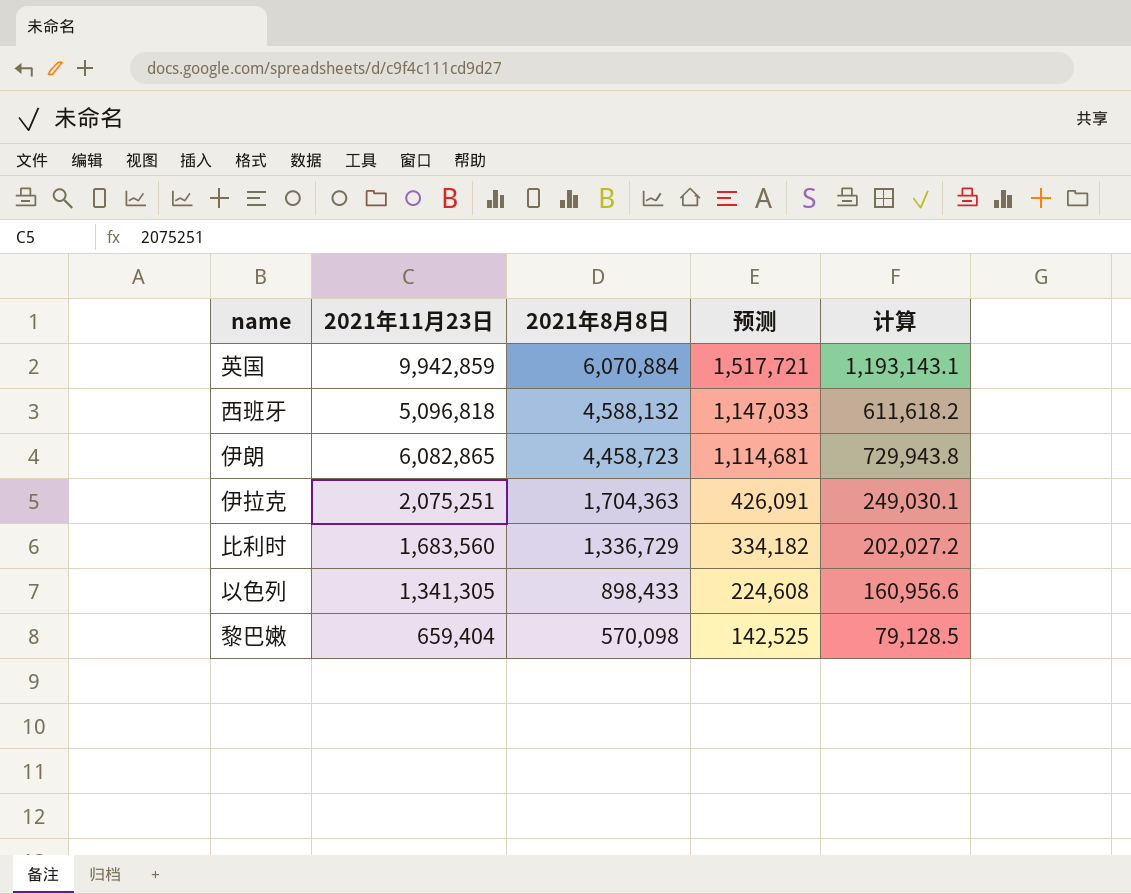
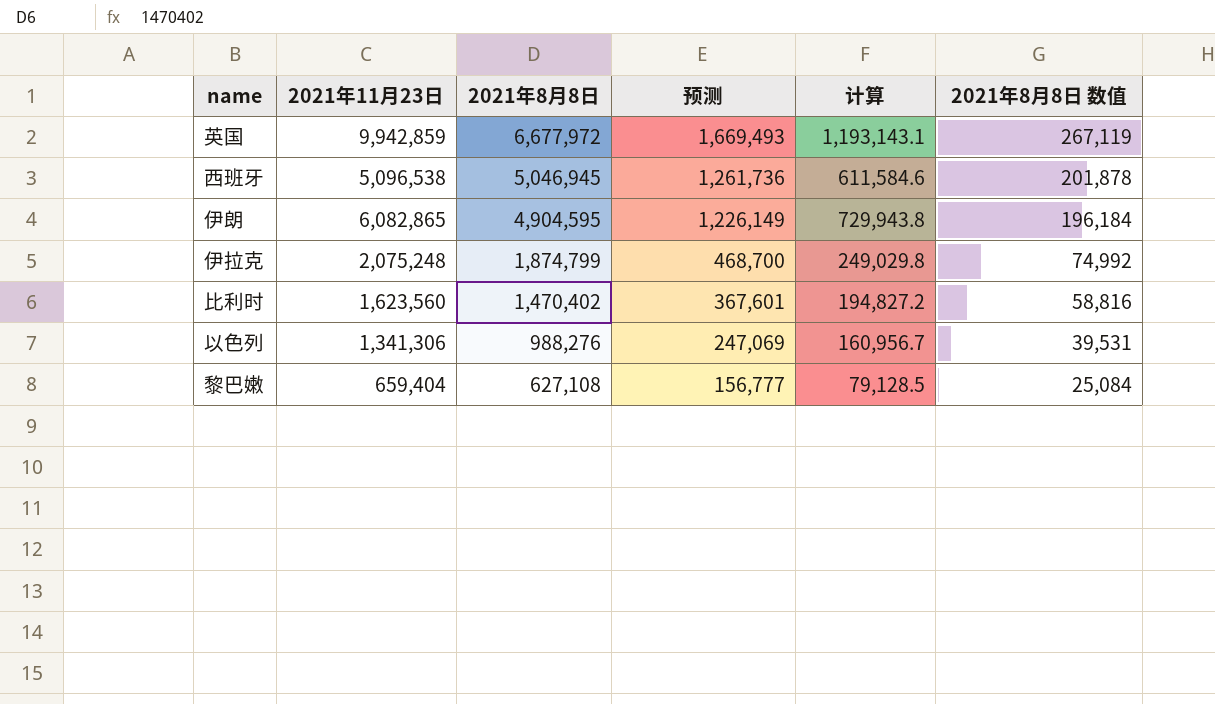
column 2021年8月8日 数值 | formula: none -> [2021年8月8日] * 0.04
英国 | 2021年8月8日: 6,070,884 -> 6,677,972
英国 | 预测: 1,517,721 -> 1,669,493
西班牙 | 2021年11月23日: 5,096,818 -> 5,096,538
西班牙 | 2021年8月8日: 4,588,132 -> 5,046,945
西班牙 | 预测: 1,147,033 -> 1,261,736
西班牙 | 计算: 611,618.2 -> 611,584.6
伊朗 | 2021年8月8日: 4,458,723 -> 4,904,595
伊朗 | 预测: 1,114,681 -> 1,226,149
伊拉克 | 2021年11月23日: 2,075,251 -> 2,075,248
伊拉克 | 2021年8月8日: 1,704,363 -> 1,874,799
伊拉克 | 预测: 426,091 -> 468,700
伊拉克 | 计算: 249,030.1 -> 249,029.8
比利时 | 2021年11月23日: 1,683,560 -> 1,623,560
比利时 | 2021年8月8日: 1,336,729 -> 1,470,402
比利时 | 预测: 334,182 -> 367,601
比利时 | 计算: 202,027.2 -> 194,827.2
以色列 | 2021年11月23日: 1,341,305 -> 1,341,306
以色列 | 2021年8月8日: 898,433 -> 988,276
以色列 | 预测: 224,608 -> 247,069
以色列 | 计算: 160,956.6 -> 160,956.7
黎巴嫩 | 2021年8月8日: 570,098 -> 627,108
黎巴嫩 | 预测: 142,525 -> 156,777

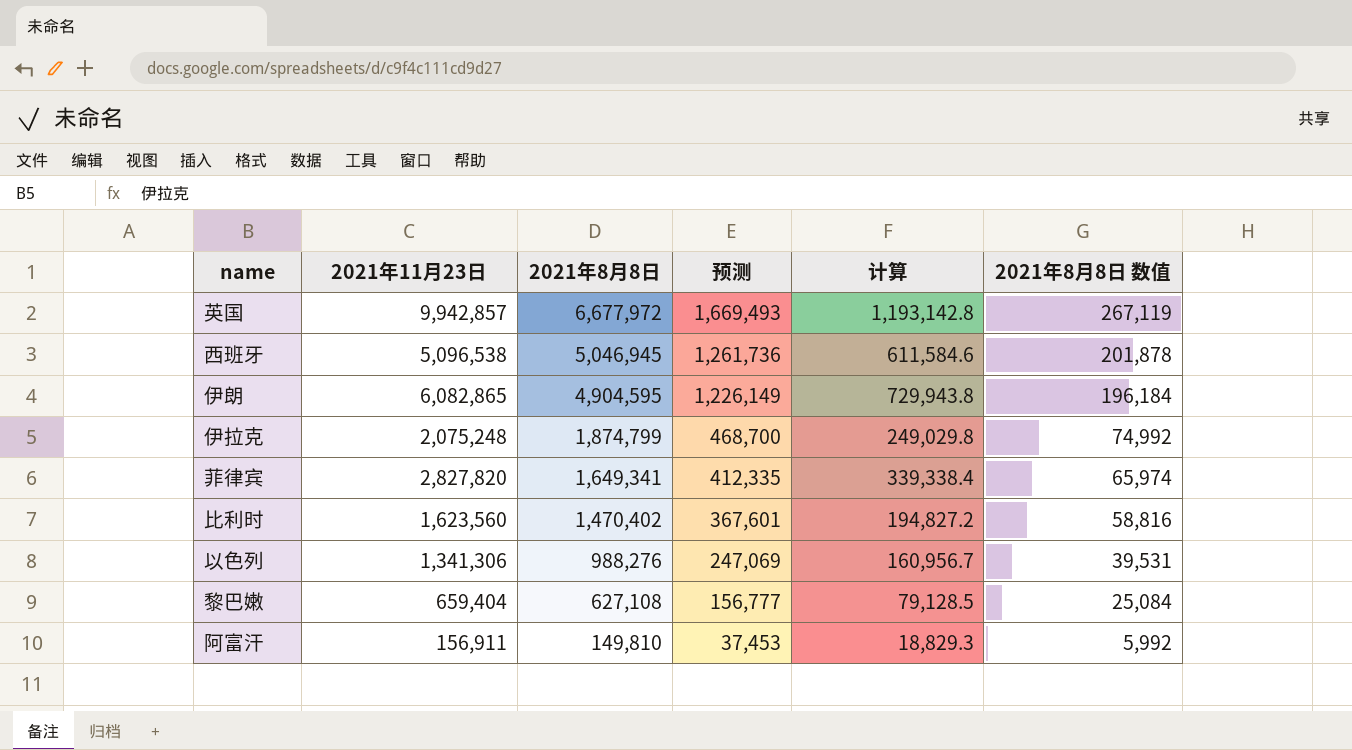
英国 | 2021年11月23日: 9,942,859 -> 9,942,857
英国 | 计算: 1,193,143.1 -> 1,193,142.8
row 菲律宾: none -> 2,827,820 | 1,649,341 | 412,335 | 339,338.4 | 65,974
row 阿富汗: none -> 156,911 | 149,810 | 37,453 | 18,829.3 | 5,992

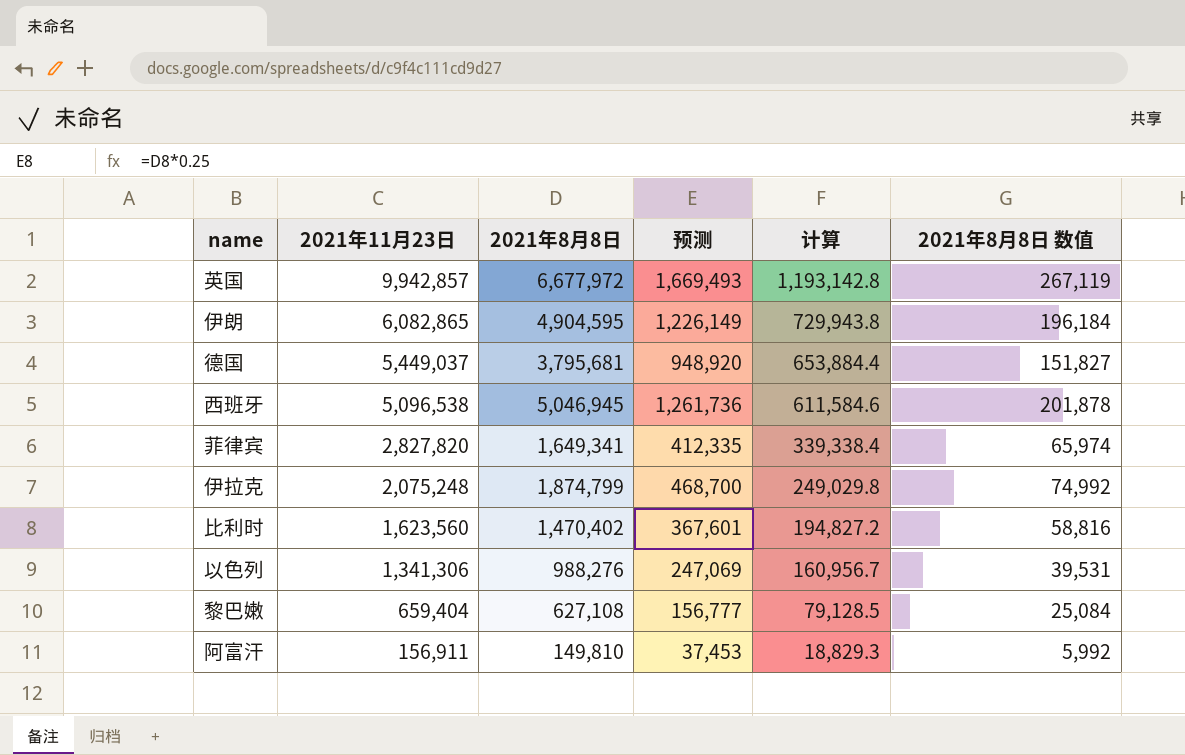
row order: 2021年8月8日 descending -> 2021年11月23日 descending
row 德国: none -> 5,449,037 | 3,795,681 | 948,920 | 653,884.4 | 151,827

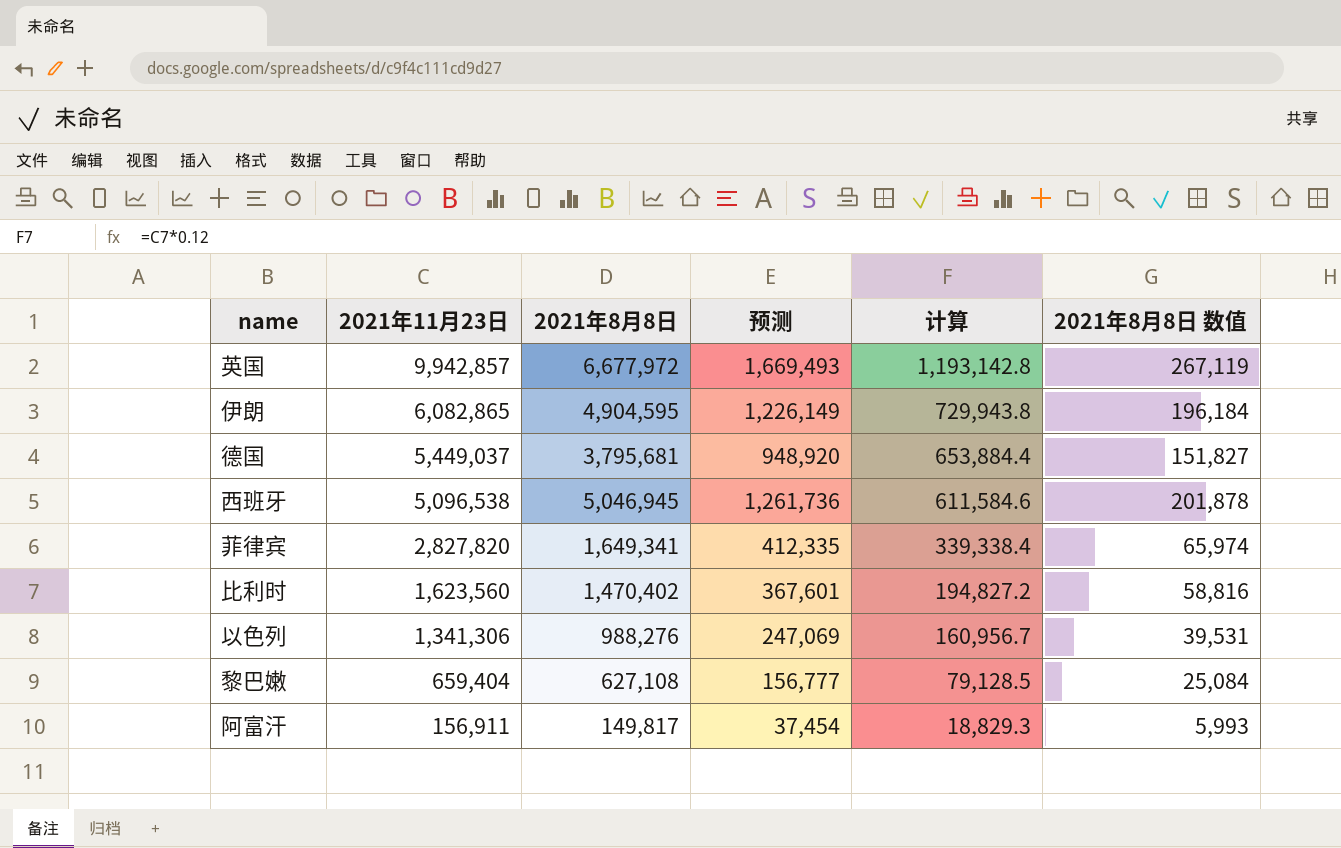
row 伊拉克: 2,075,248 | 1,874,799 | 468,700 | 249,029.8 | 74,992 -> none
阿富汗 | 2021年8月8日: 149,810 -> 149,817
阿富汗 | 预测: 37,453 -> 37,454
阿富汗 | 2021年8月8日 数值: 5,992 -> 5,993

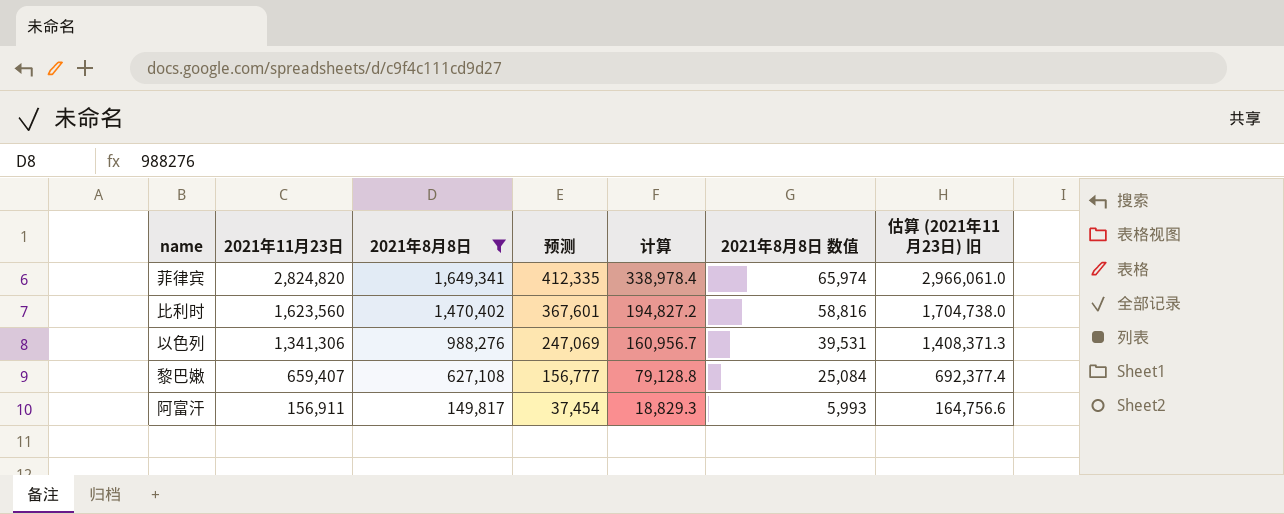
filter: none -> 2021年8月8日 <= 1,649,341
column 估算 (2021年11月23日) 旧 | formula: none -> [2021年11月23日] * 1.05
菲律宾 | 2021年11月23日: 2,827,820 -> 2,824,820
菲律宾 | 计算: 339,338.4 -> 338,978.4
黎巴嫩 | 2021年11月23日: 659,404 -> 659,407
黎巴嫩 | 计算: 79,128.5 -> 79,128.8

